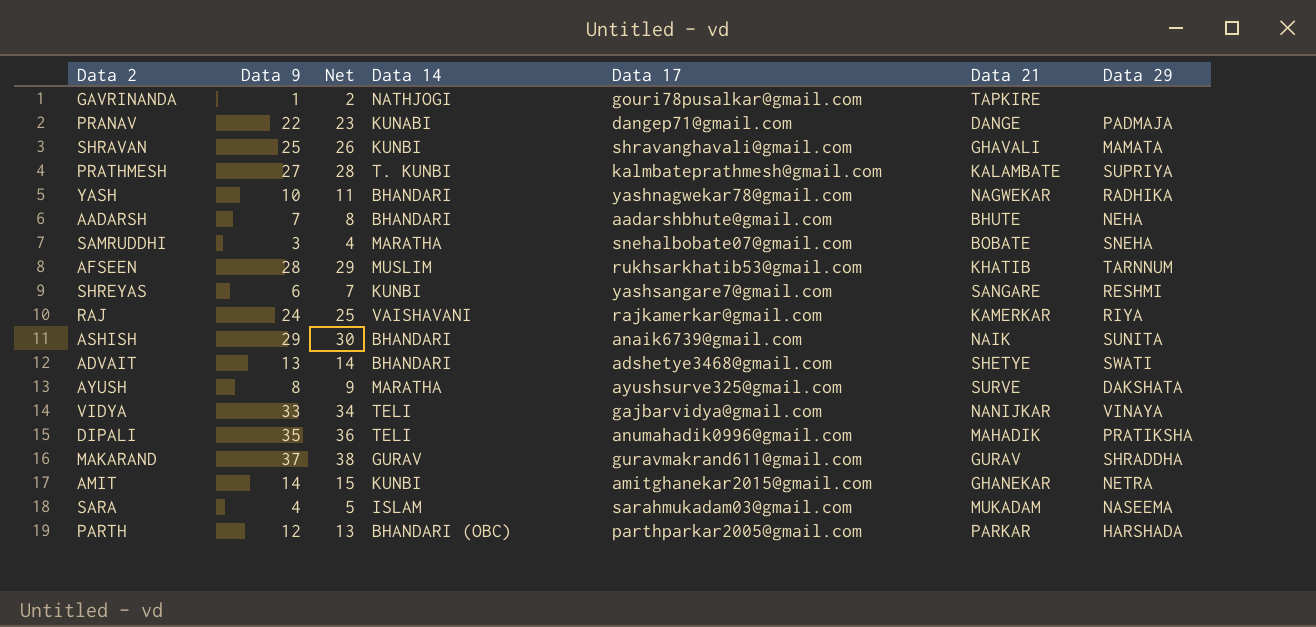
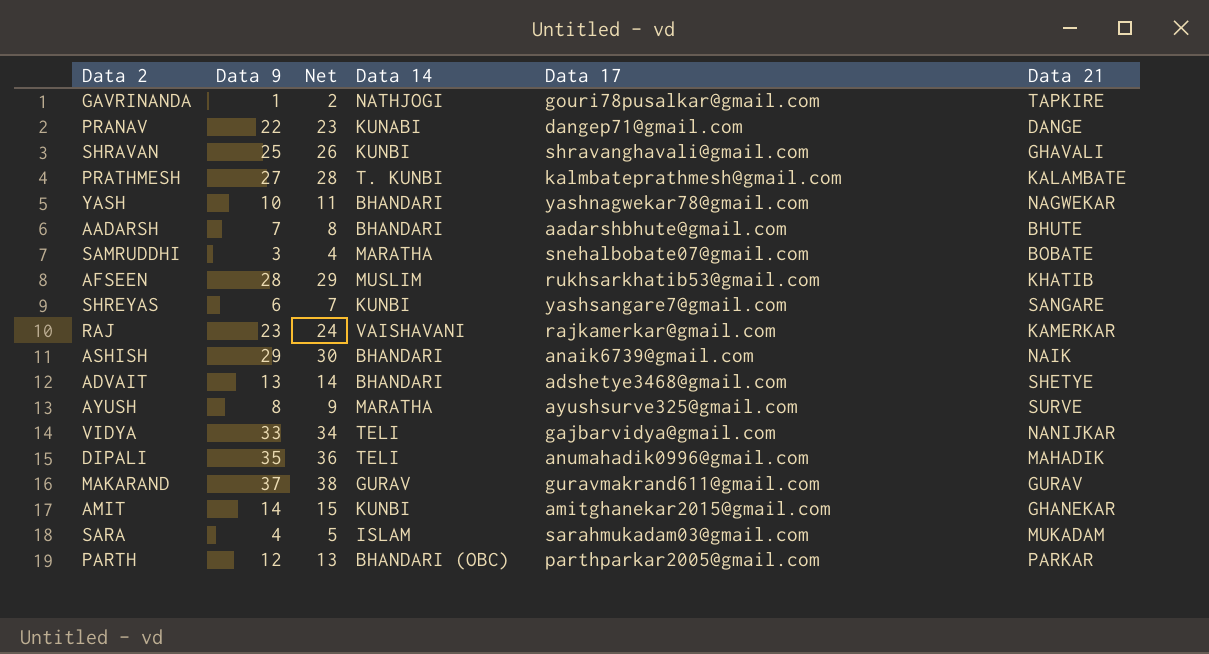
column Data 29 | position: 7 -> none
RAJ | Data 9: 24 -> 23
RAJ | Net: 25 -> 24

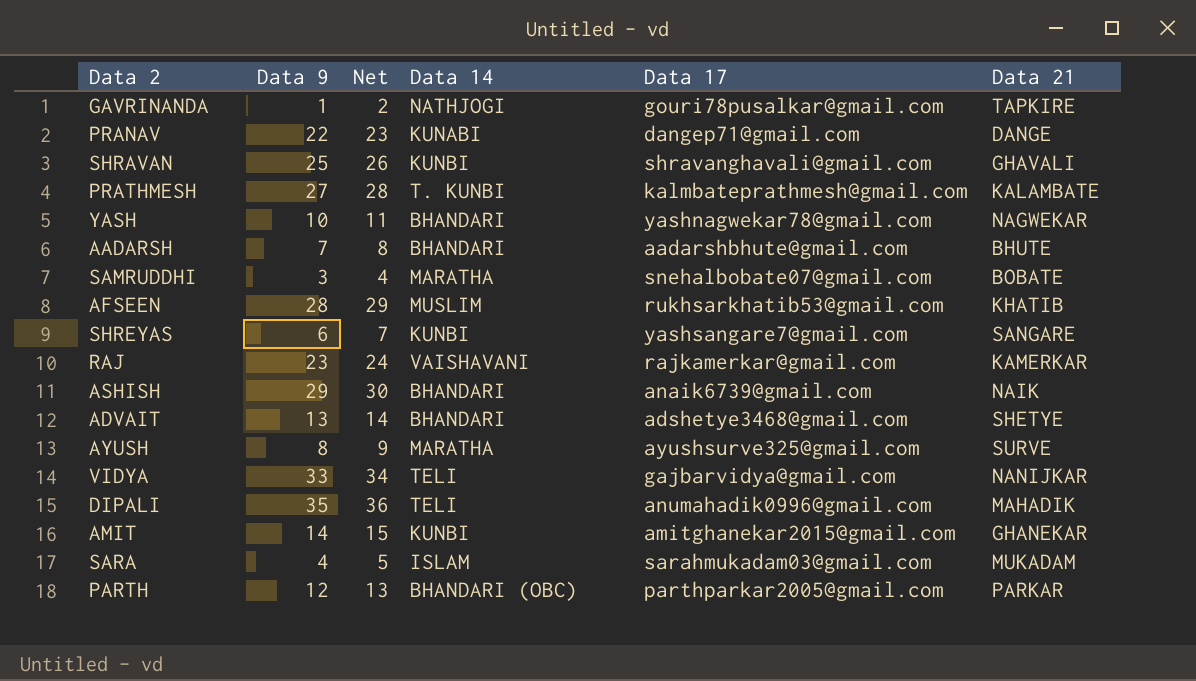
row MAKARAND: 37 | 38 | GURAV | guravmakrand611@gmail.com | GURAV -> none

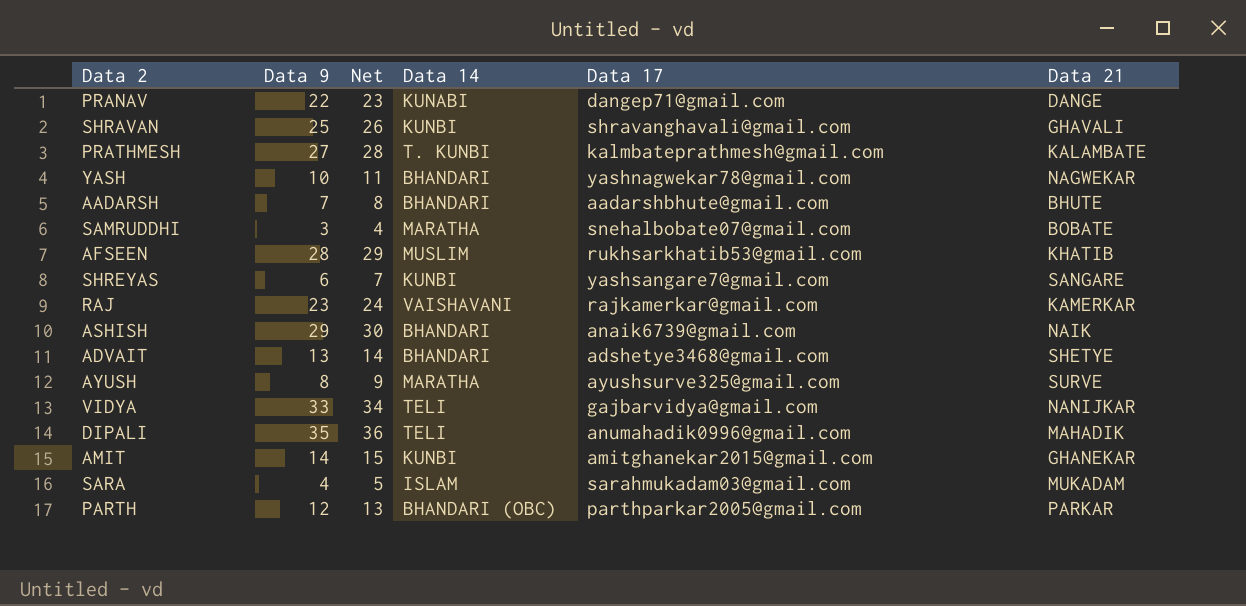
row GAVRINANDA: 1 | 2 | NATHJOGI | gouri78pusalkar@gmail.com | TAPKIRE -> none

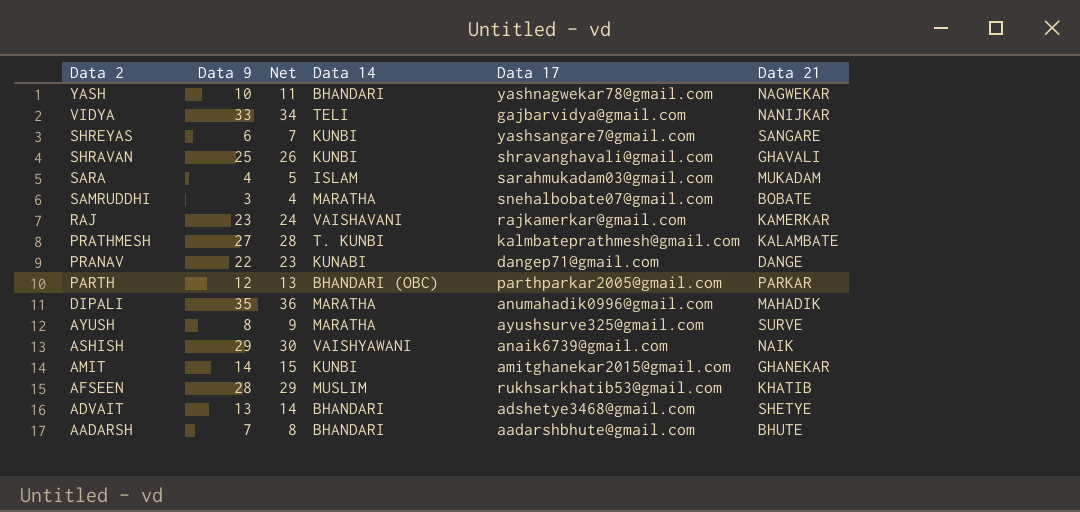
row order: none -> Data 2 descending
DIPALI | Data 14: TELI -> MARATHA
ASHISH | Data 14: BHANDARI -> VAISHYAWANI

